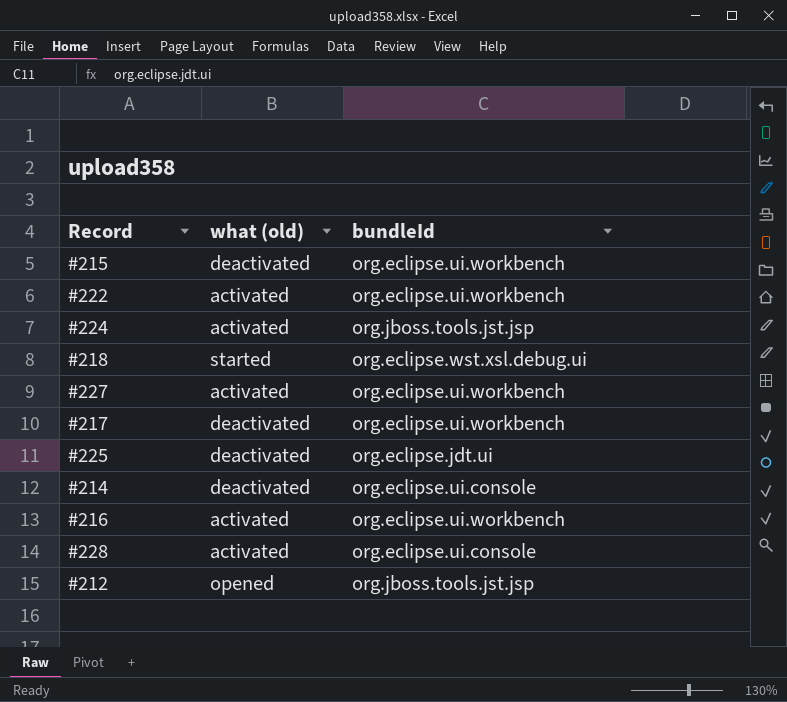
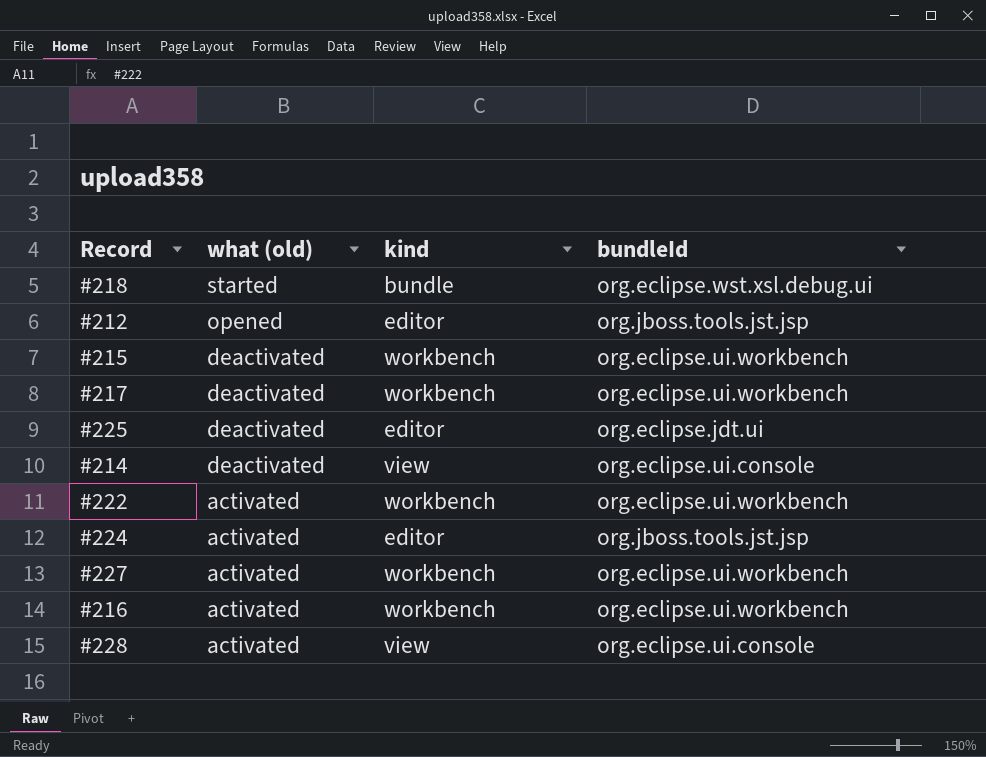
row order: none -> what (old) descending
column kind | position: none -> 3

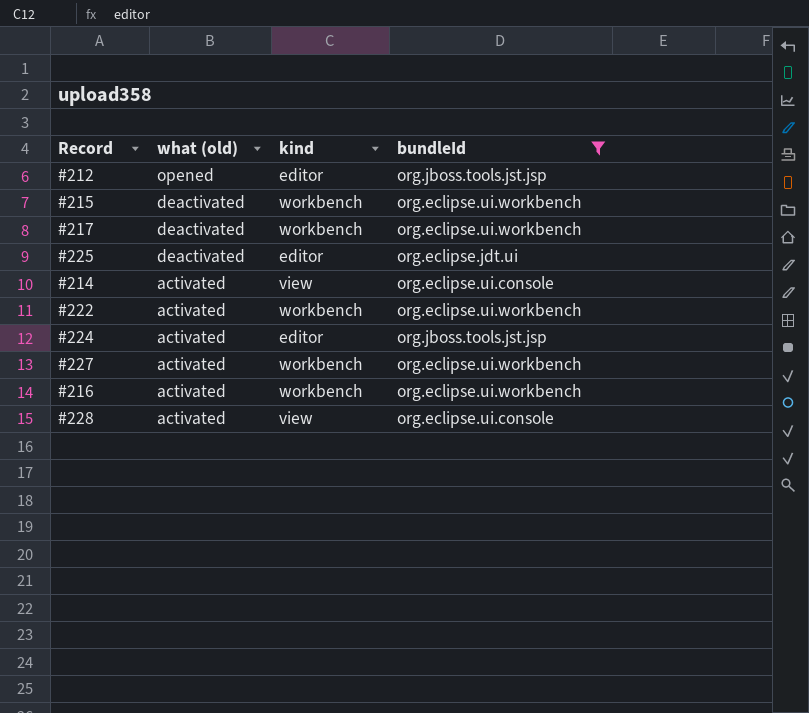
filter: none -> bundleId != org.eclipse.wst.xsl.debug.ui
#214 | what (old): deactivated -> activated

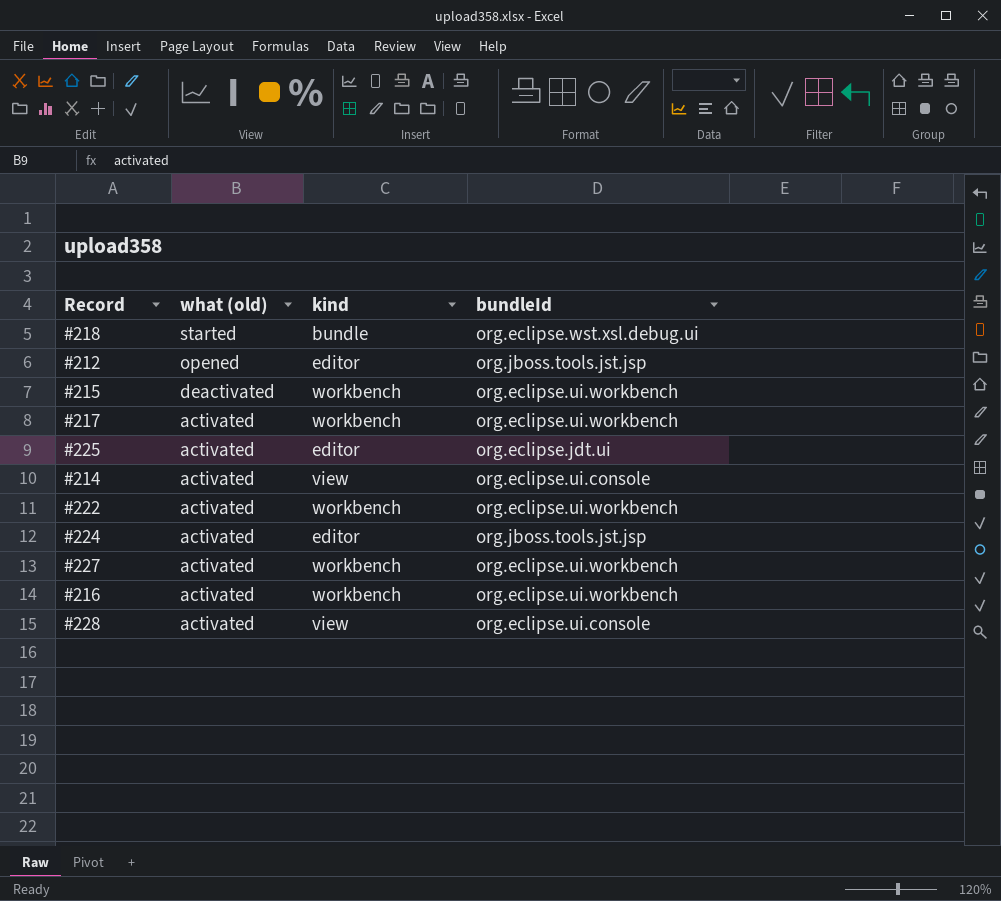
filter: bundleId != org.eclipse.wst.xsl.debug.ui -> none
#217 | what (old): deactivated -> activated
#225 | what (old): deactivated -> activated

